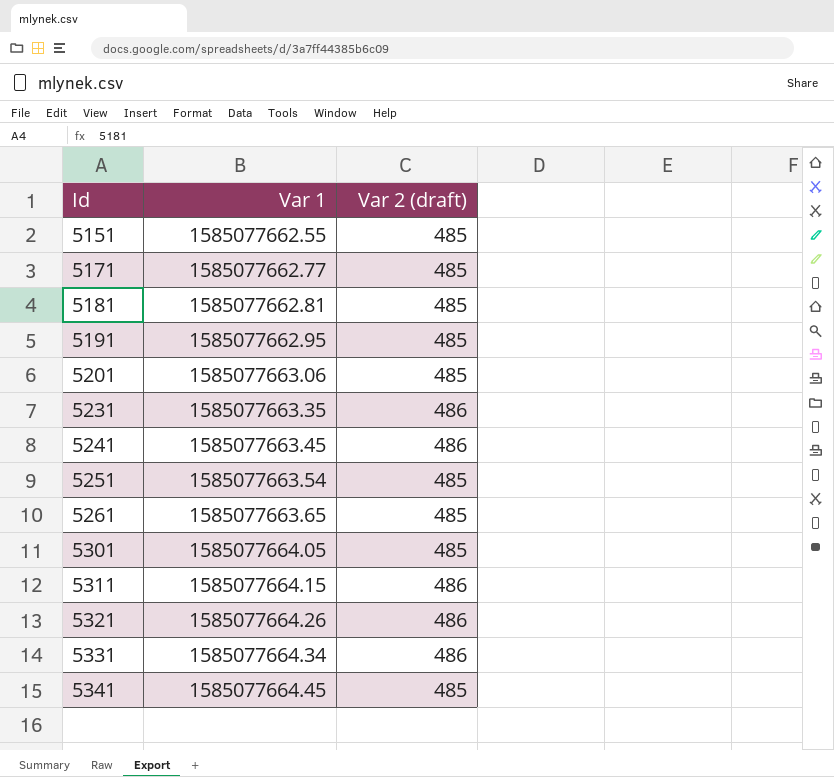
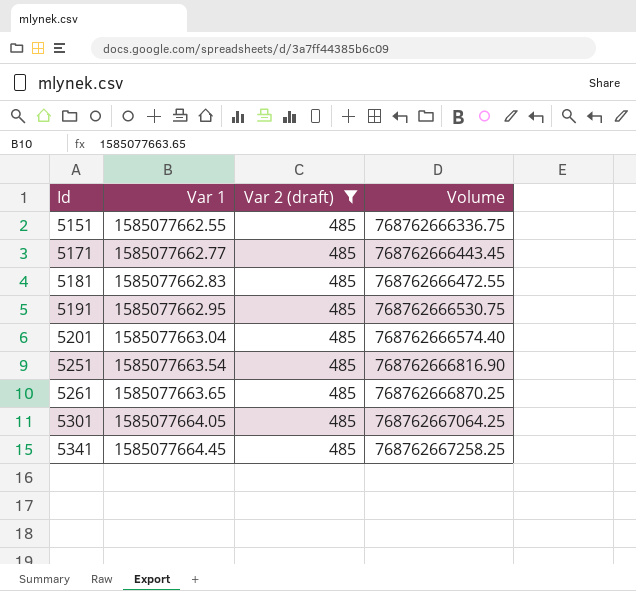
filter: none -> Var 2 (draft) = 485
column Volume | formula: none -> [Var 1] * [Var 2 (draft)]
5181 | Var 1: 1585077662.81 -> 1585077662.83
5201 | Var 1: 1585077663.06 -> 1585077663.04

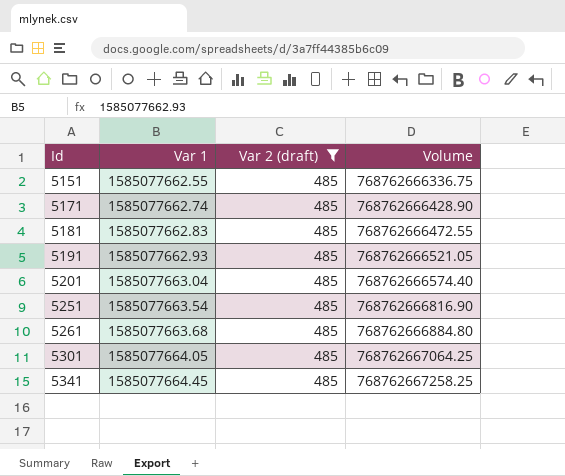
5171 | Var 1: 1585077662.77 -> 1585077662.74
5171 | Volume: 768762666443.45 -> 768762666428.90
5191 | Var 1: 1585077662.95 -> 1585077662.93
5191 | Volume: 768762666530.75 -> 768762666521.05
5261 | Var 1: 1585077663.65 -> 1585077663.68
5261 | Volume: 768762666870.25 -> 768762666884.80

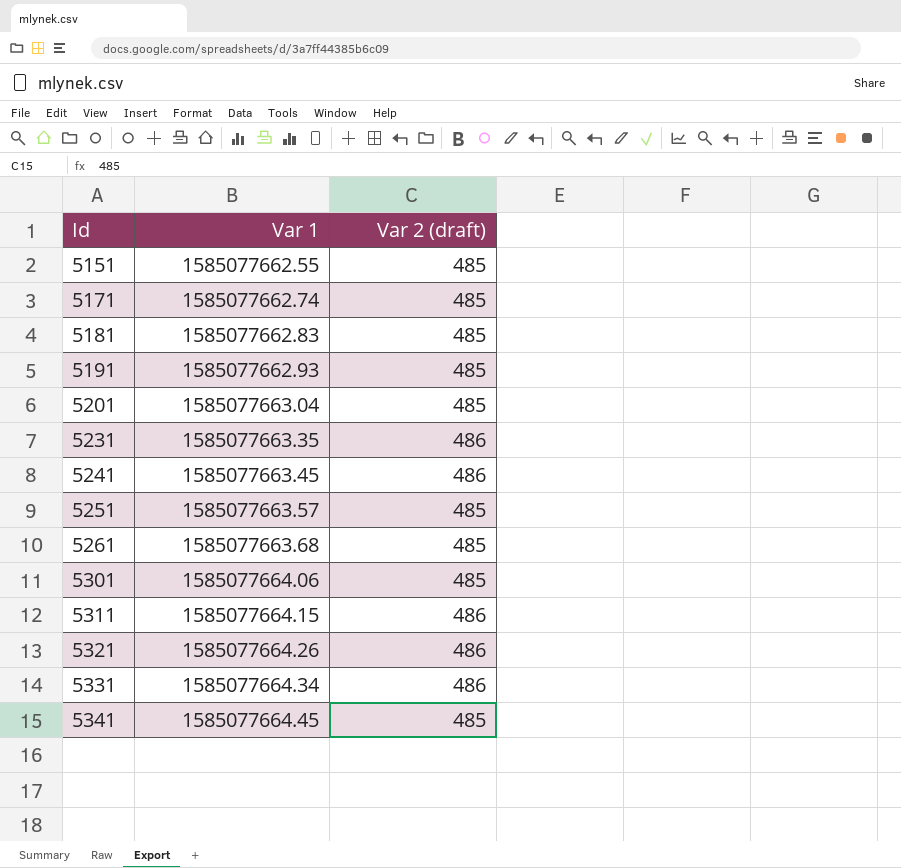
filter: Var 2 (draft) = 485 -> none
column Volume | formula: [Var 1] * [Var 2 (draft)] -> none
5251 | Var 1: 1585077663.54 -> 1585077663.57
5301 | Var 1: 1585077664.05 -> 1585077664.06

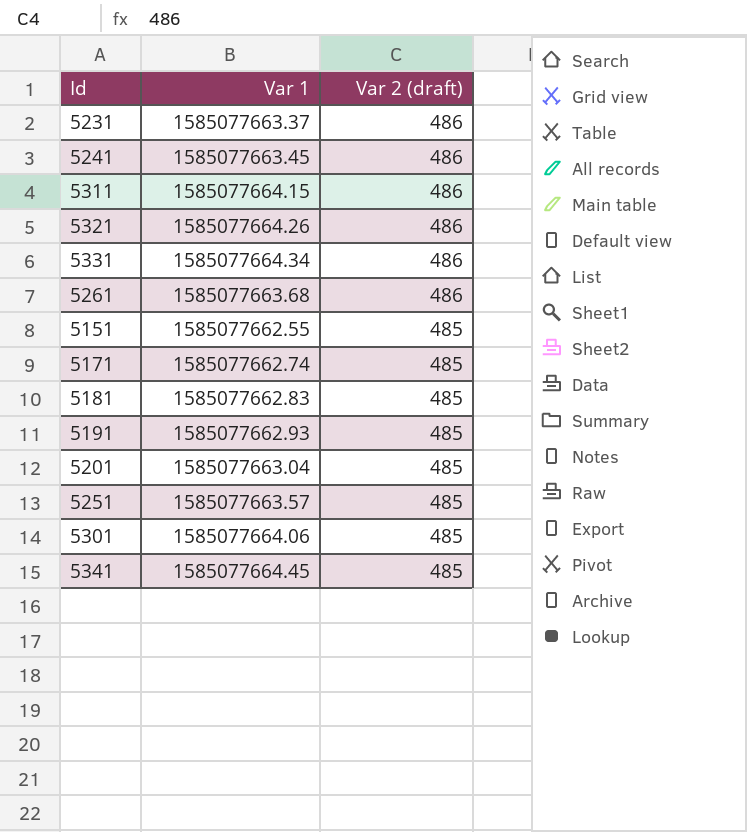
row order: Id ascending -> Var 2 (draft) descending
5231 | Var 1: 1585077663.35 -> 1585077663.37
5261 | Var 2 (draft): 485 -> 486

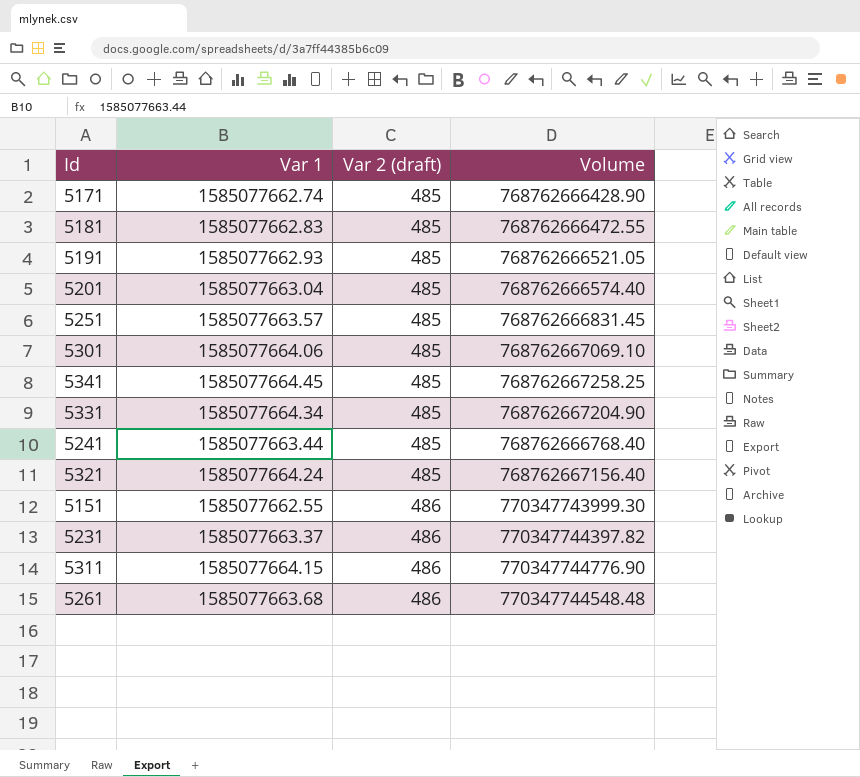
row order: Var 2 (draft) descending -> Var 2 (draft) ascending
column Volume | formula: none -> [Var 1] * [Var 2 (draft)]
5331 | Var 2 (draft): 486 -> 485
5241 | Var 1: 1585077663.45 -> 1585077663.44
5241 | Var 2 (draft): 486 -> 485
5321 | Var 1: 1585077664.26 -> 1585077664.24
5321 | Var 2 (draft): 486 -> 485
5151 | Var 2 (draft): 485 -> 486

